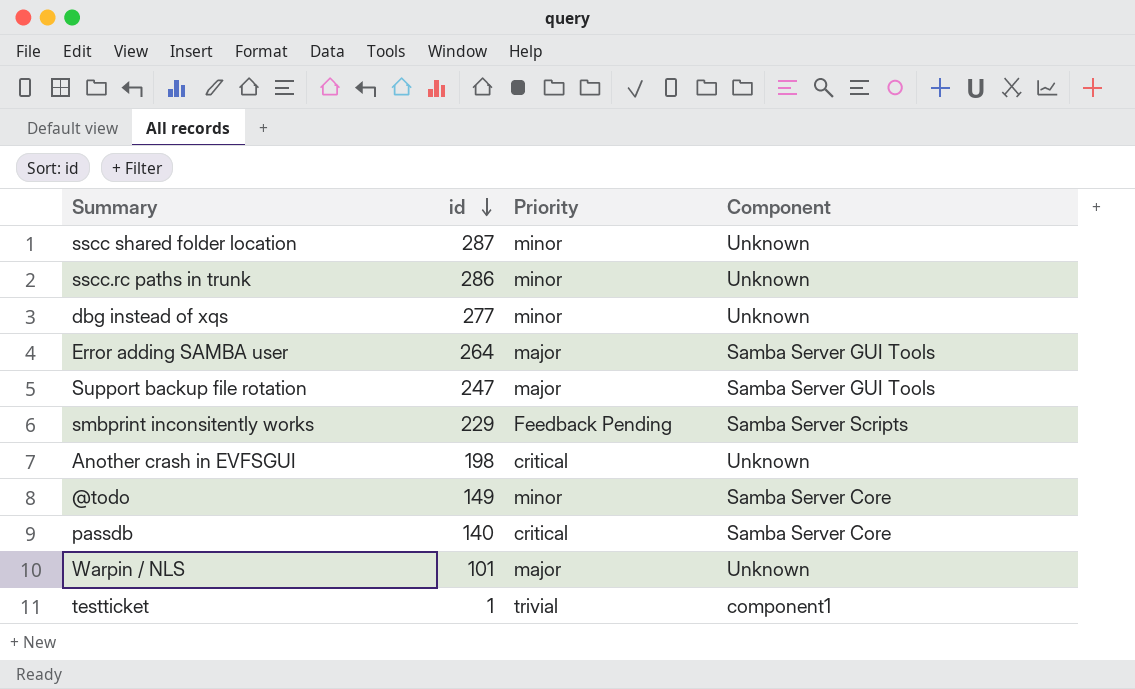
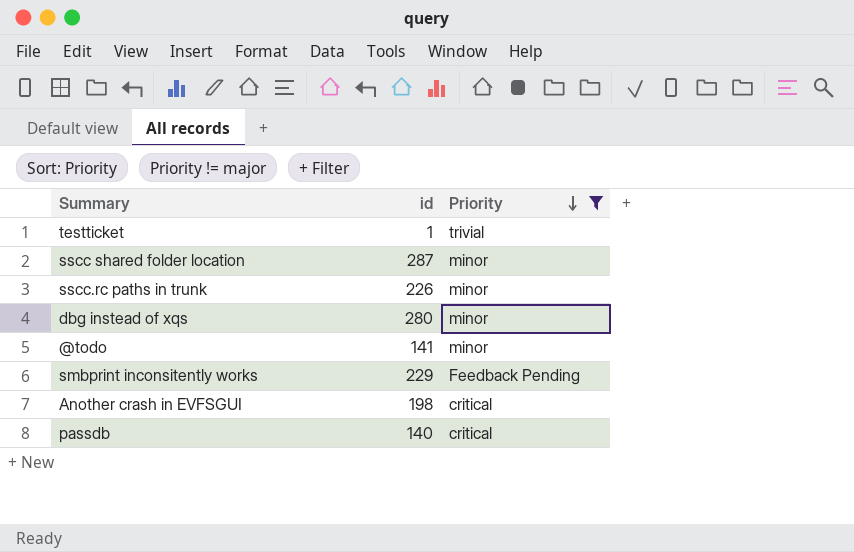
filter: none -> Priority != major
row order: id descending -> Priority descending
column Component | position: 4 -> none
sscc.rc paths in trunk | id: 286 -> 226
dbg instead of xqs | id: 277 -> 280
@todo | id: 149 -> 141

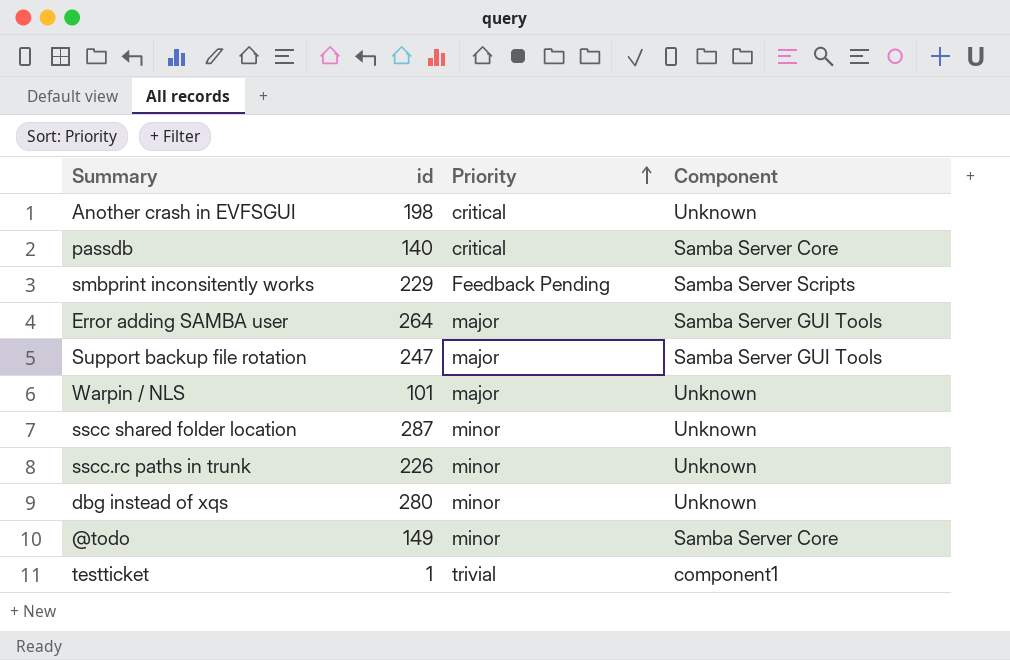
filter: Priority != major -> none
row order: Priority descending -> Priority ascending
column Component | position: none -> 4
@todo | id: 141 -> 149

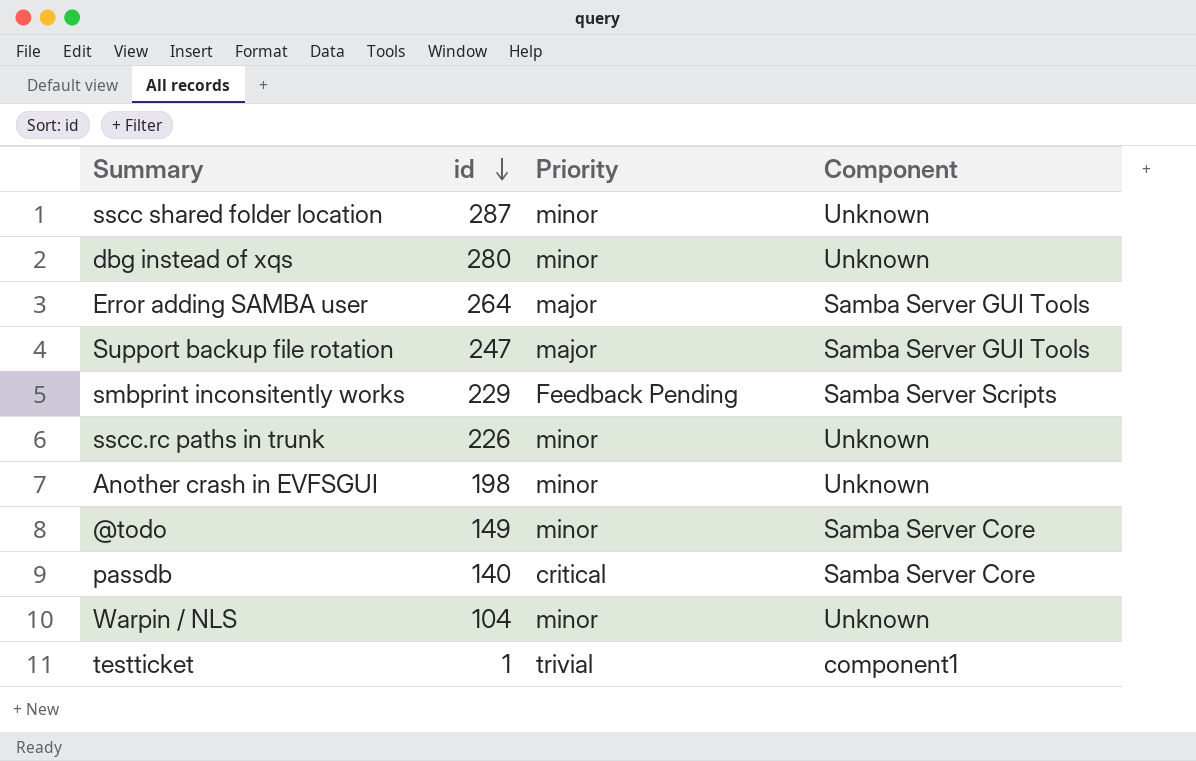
row order: Priority ascending -> id descending
Another crash in EVFSGUI | Priority: critical -> minor
Warpin / NLS | id: 101 -> 104
Warpin / NLS | Priority: major -> minor

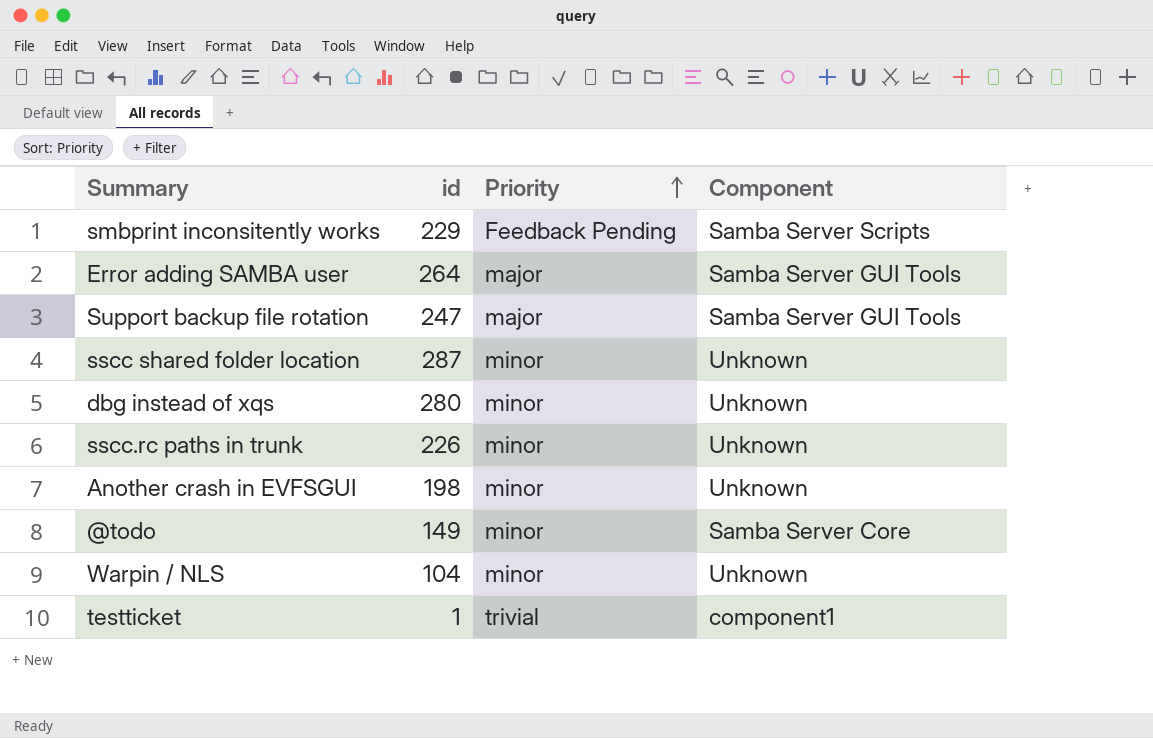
row order: id descending -> Priority ascending
row passdb: 140 | critical | Samba Server Core -> none

